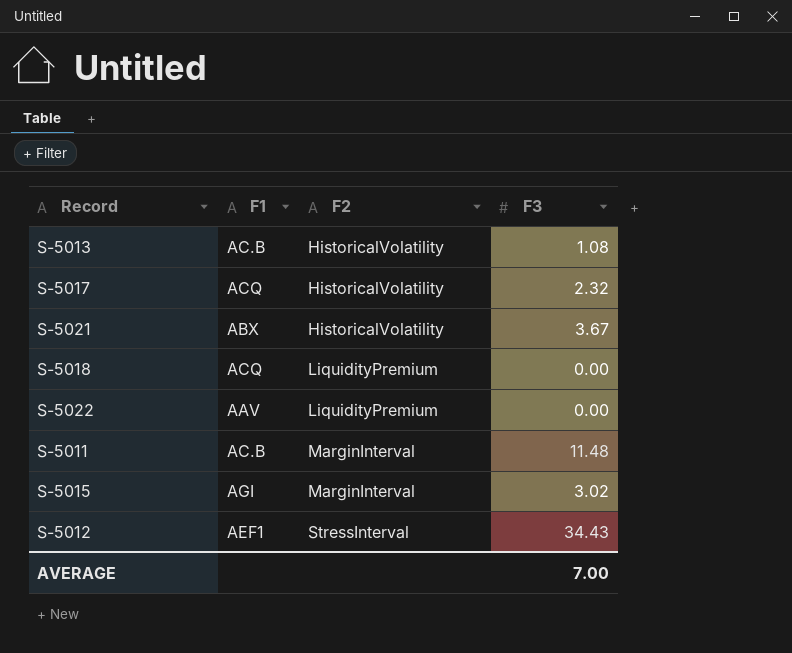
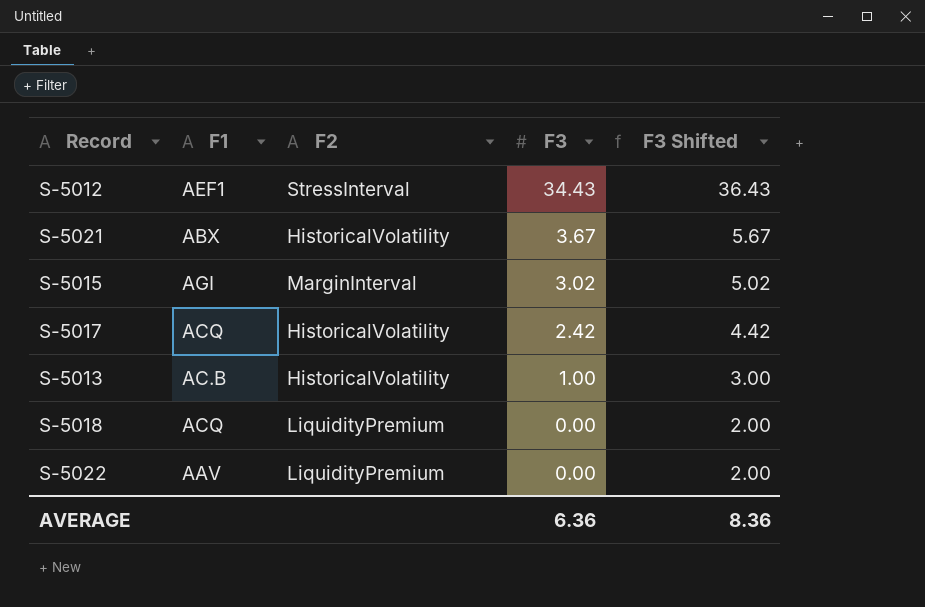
row order: F2 ascending -> F3 descending
column F3 Shifted | formula: none -> [F3] + 2
row S-5011: AC.B | MarginInterval | 11.48 -> none
S-5017 | F3: 2.32 -> 2.42
S-5013 | F3: 1.08 -> 1.00
AVERAGE | F3: 7.00 -> 6.36

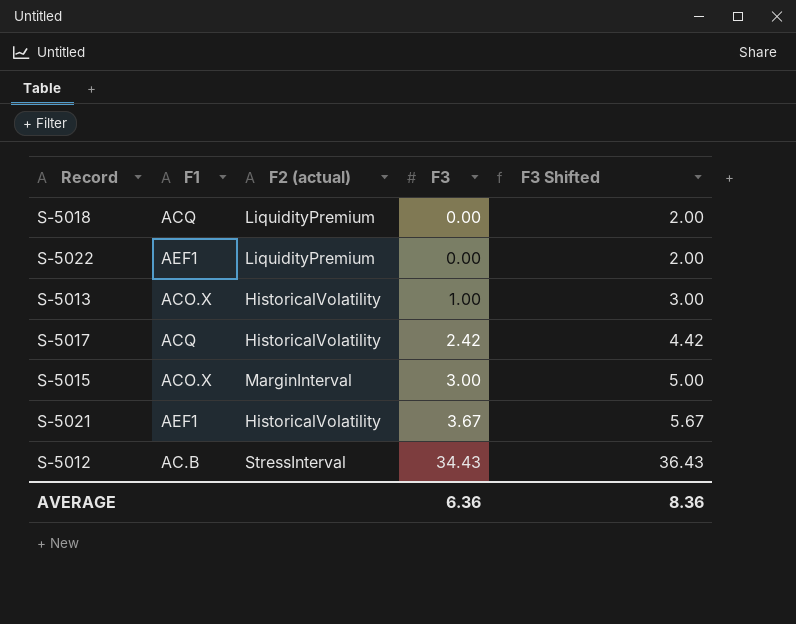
row order: F3 descending -> F3 ascending
column name: F2 -> F2 (actual)
S-5022 | F1: AAV -> AEF1
S-5013 | F1: AC.B -> ACO.X
S-5015 | F1: AGI -> ACO.X
S-5015 | F3: 3.02 -> 3.00
S-5015 | F3 Shifted: 5.02 -> 5.00
S-5021 | F1: ABX -> AEF1
S-5012 | F1: AEF1 -> AC.B

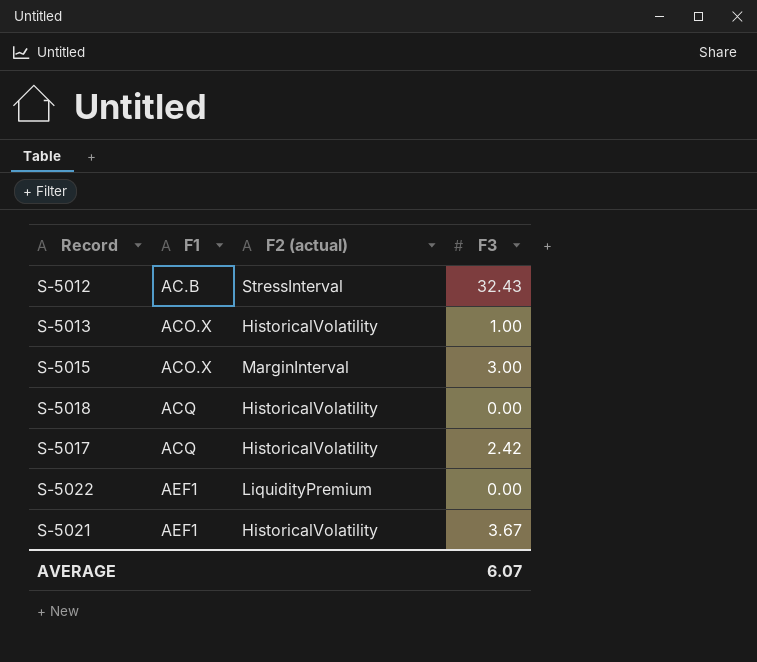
row order: F3 ascending -> F1 ascending
column F3 Shifted | formula: [F3] + 2 -> none
S-5012 | F3: 34.43 -> 32.43
S-5018 | F2 (actual): LiquidityPremium -> HistoricalVolatility
AVERAGE | F3: 6.36 -> 6.07

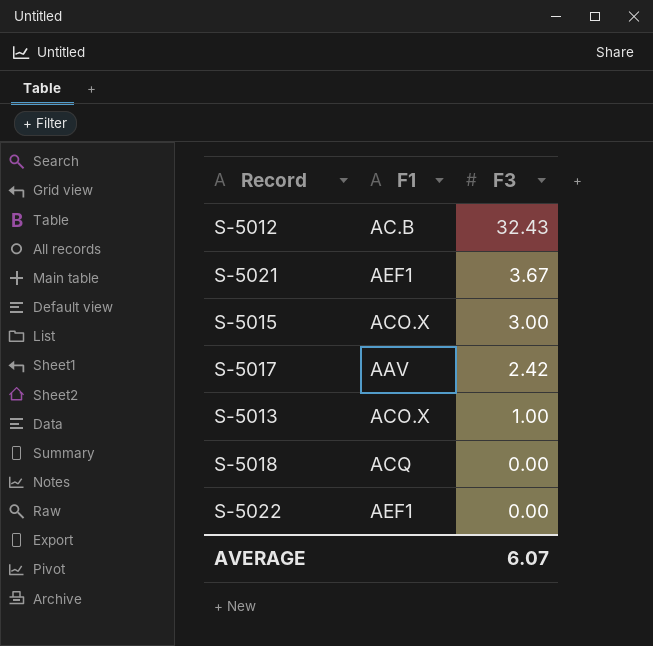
row order: F1 ascending -> F3 descending
column F2 (actual) | position: 3 -> none
S-5017 | F1: ACQ -> AAV

